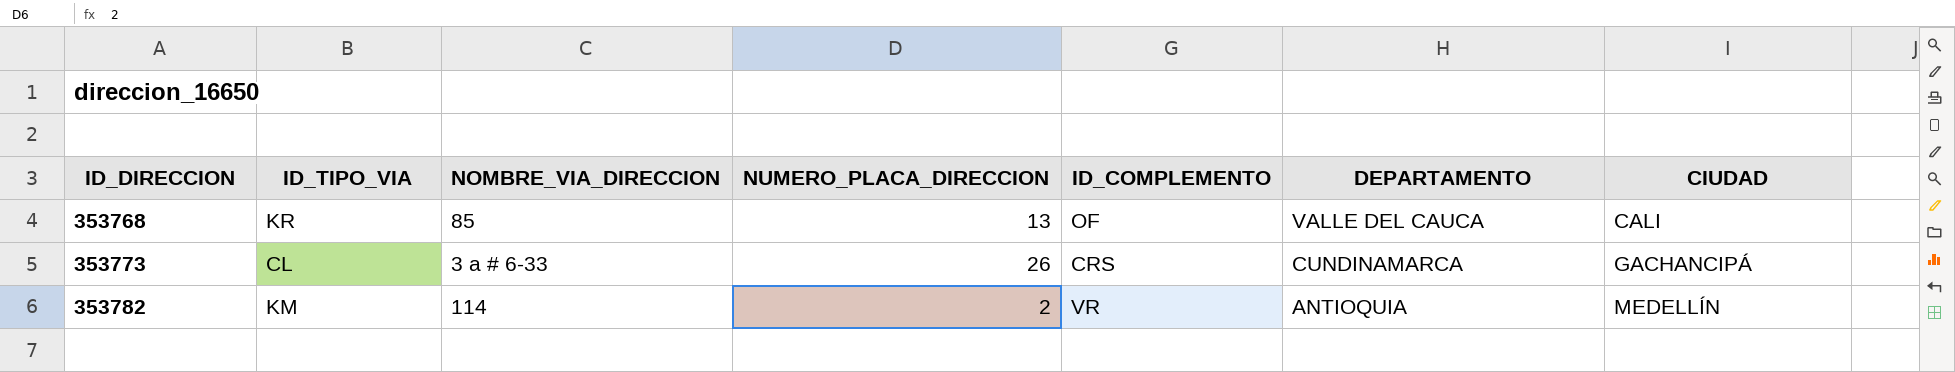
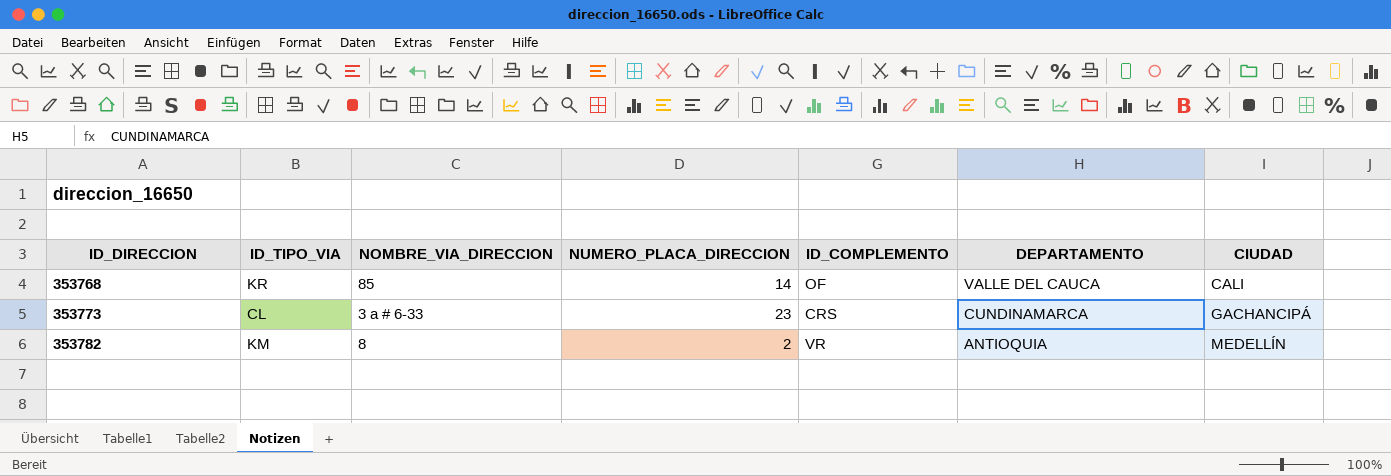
353768 | NUMERO_PLACA_DIRECCION: 13 -> 14
353773 | NUMERO_PLACA_DIRECCION: 26 -> 23
353782 | NOMBRE_VIA_DIRECCION: 114 -> 8

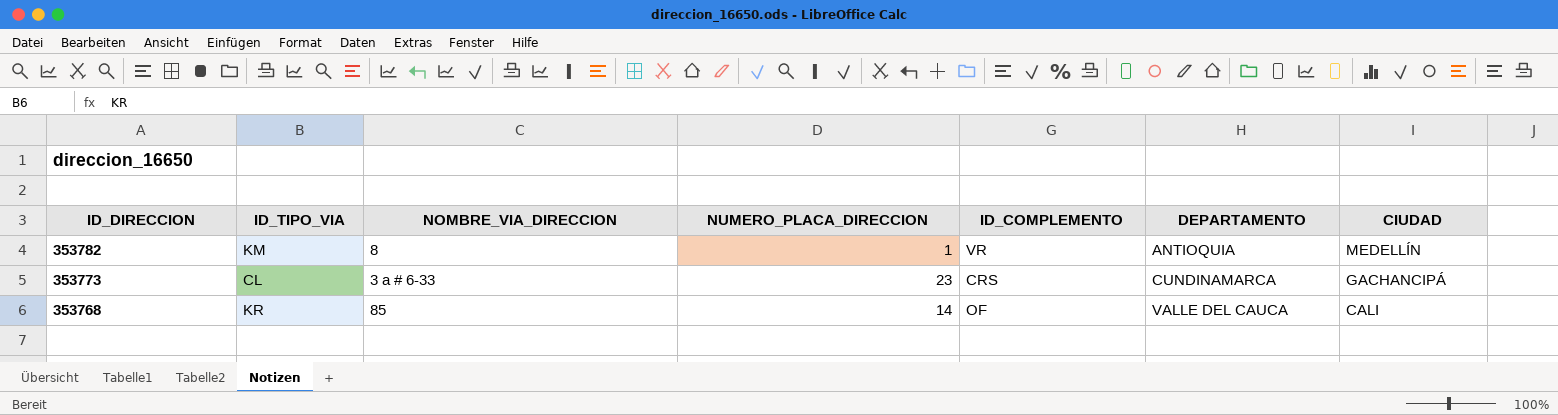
row order: ID_DIRECCION ascending -> ID_DIRECCION descending
353782 | NUMERO_PLACA_DIRECCION: 2 -> 1

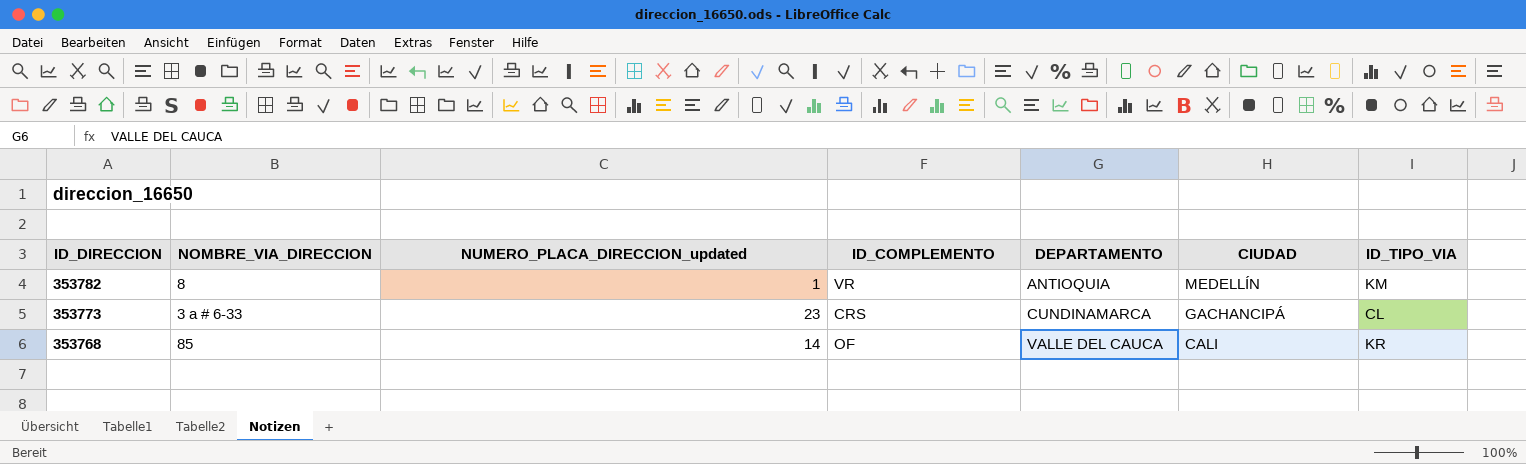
column name: NUMERO_PLACA_DIRECCION -> NUMERO_PLACA_DIRECCION_updated
column ID_TIPO_VIA | position: 2 -> 7

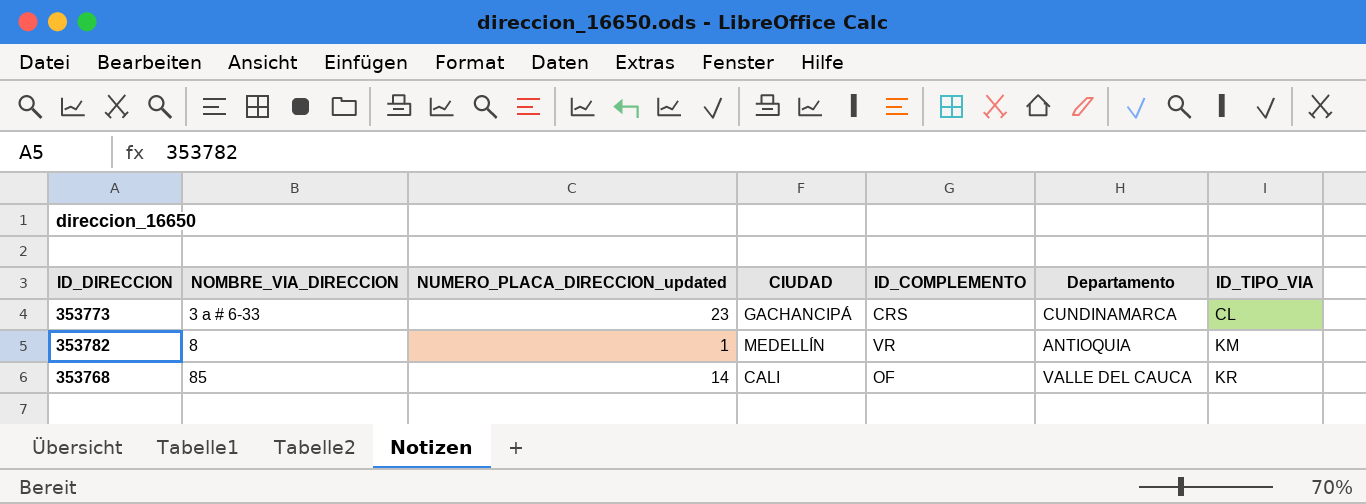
row order: ID_DIRECCION descending -> NOMBRE_VIA_DIRECCION ascending
column CIUDAD | position: 6 -> 4
column name: DEPARTAMENTO -> Departamento

